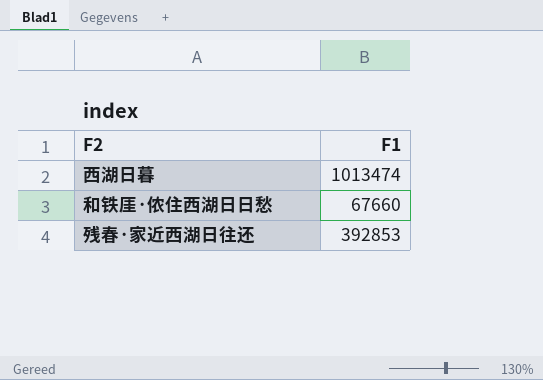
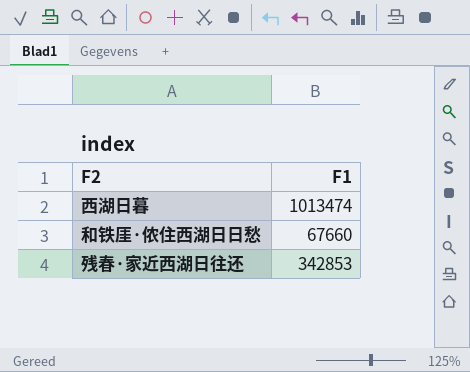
残春·家近西湖日往还 | F1: 392853 -> 342853

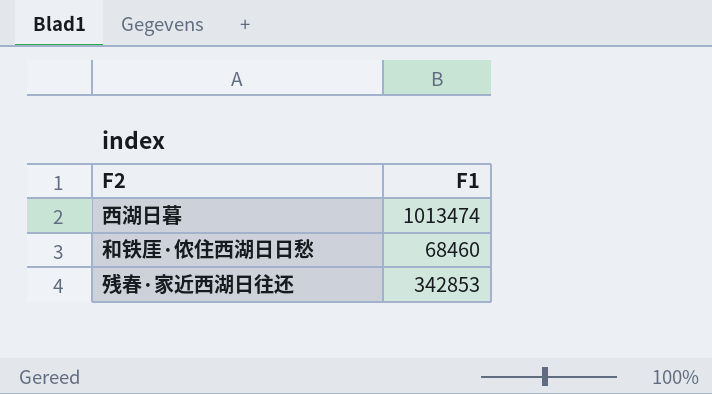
和铁厓·侬住西湖日日愁 | F1: 67660 -> 68460

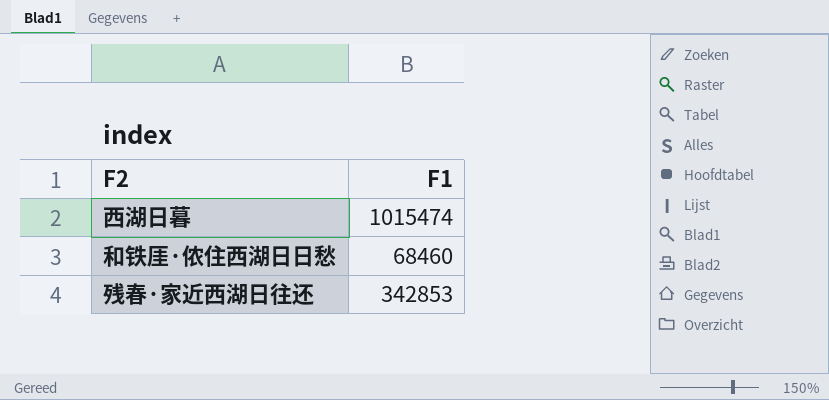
西湖日暮 | F1: 1013474 -> 1015474

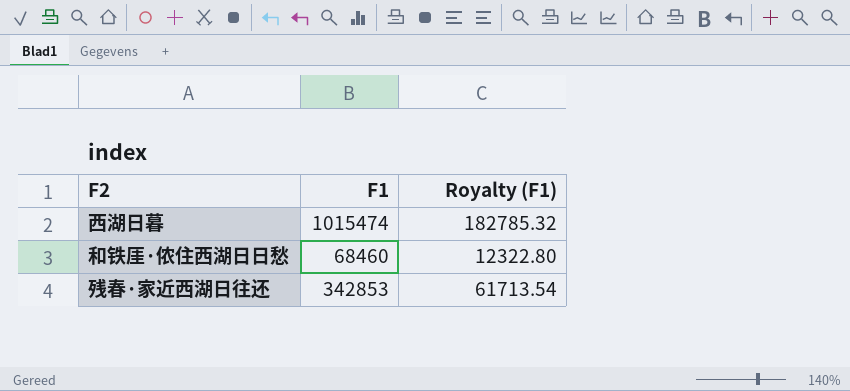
column Royalty (F1) | formula: none -> [F1] * 0.18

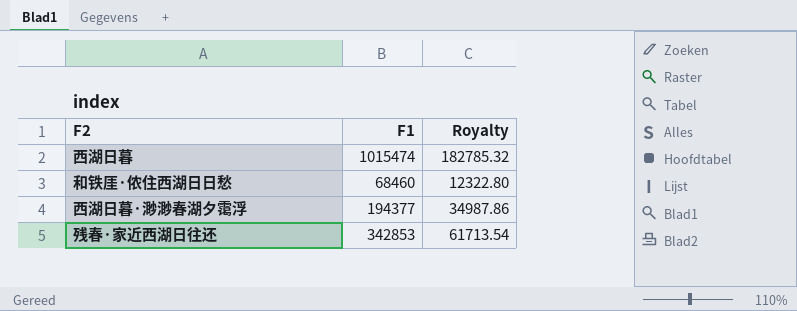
column name: Royalty (F1) -> Royalty
row 西湖日暮·渺渺春湖夕霭浮: none -> 194377 | 34987.86

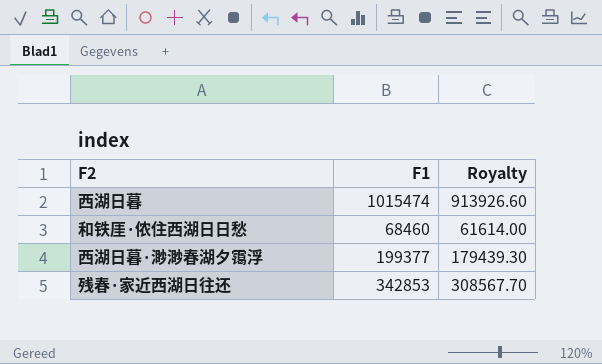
column Royalty | formula: [F1] * 0.18 -> [F1] * 0.9
西湖日暮·渺渺春湖夕霭浮 | F1: 194377 -> 199377

